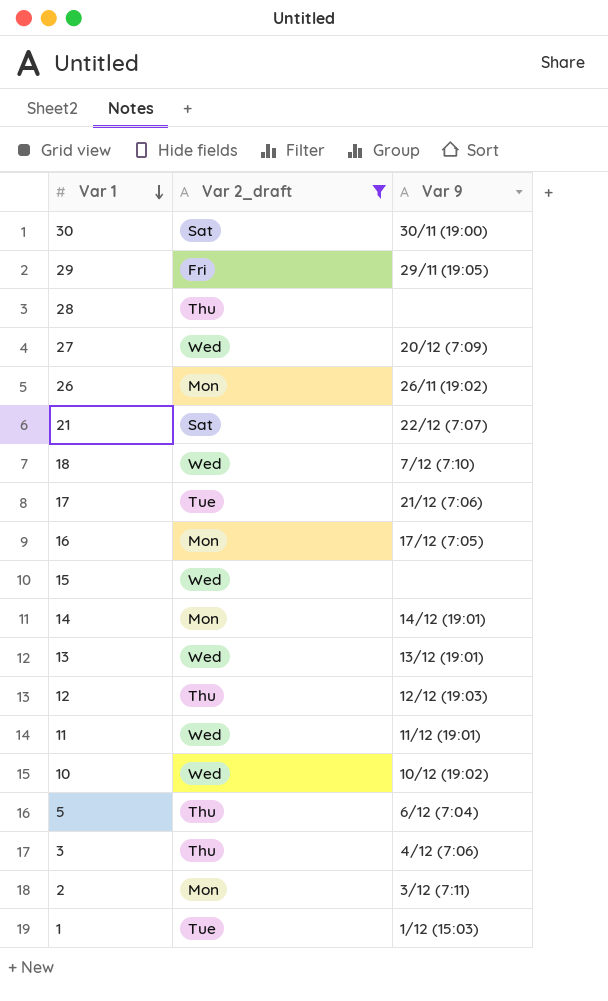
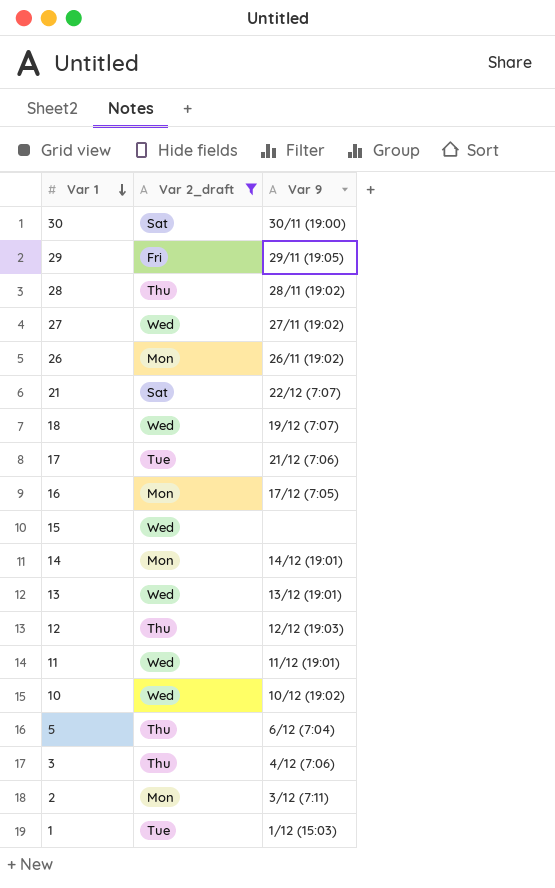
28 | Var 9: none -> 28/11 (19:02)
27 | Var 9: 20/12 (7:09) -> 27/11 (19:02)
18 | Var 9: 7/12 (7:10) -> 19/12 (7:07)

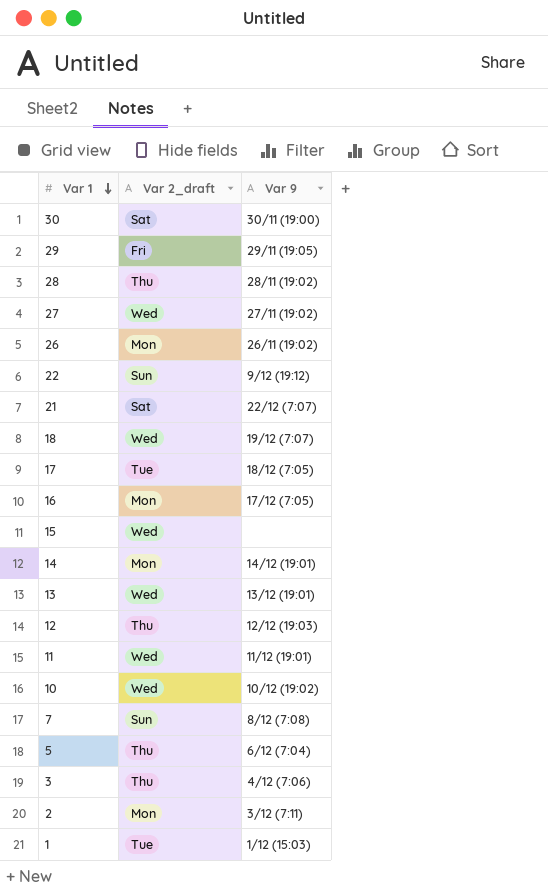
filter: Var 2_draft != Sun -> none
17 | Var 9: 21/12 (7:06) -> 18/12 (7:05)

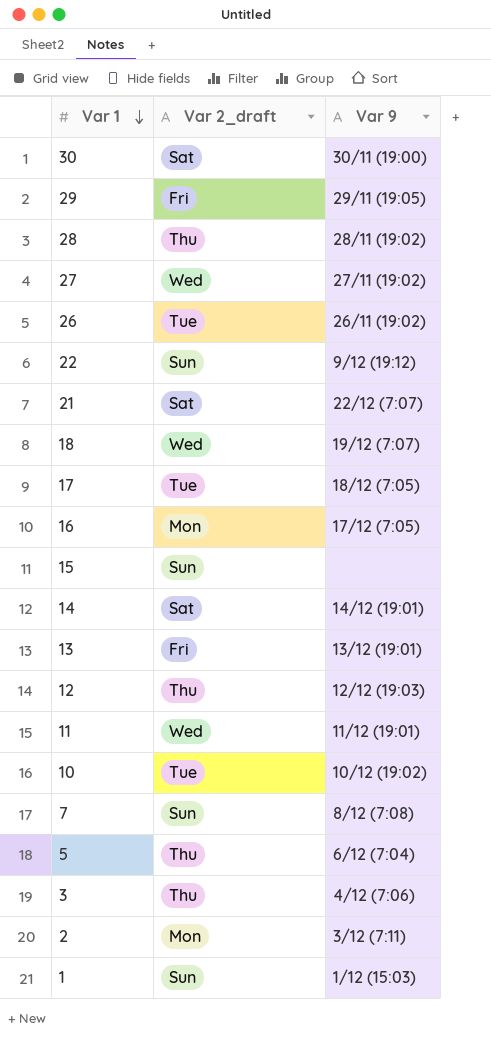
26 | Var 2_draft: Mon -> Tue
15 | Var 2_draft: Wed -> Sun
14 | Var 2_draft: Mon -> Sat
13 | Var 2_draft: Wed -> Fri
10 | Var 2_draft: Wed -> Tue
1 | Var 2_draft: Tue -> Sun

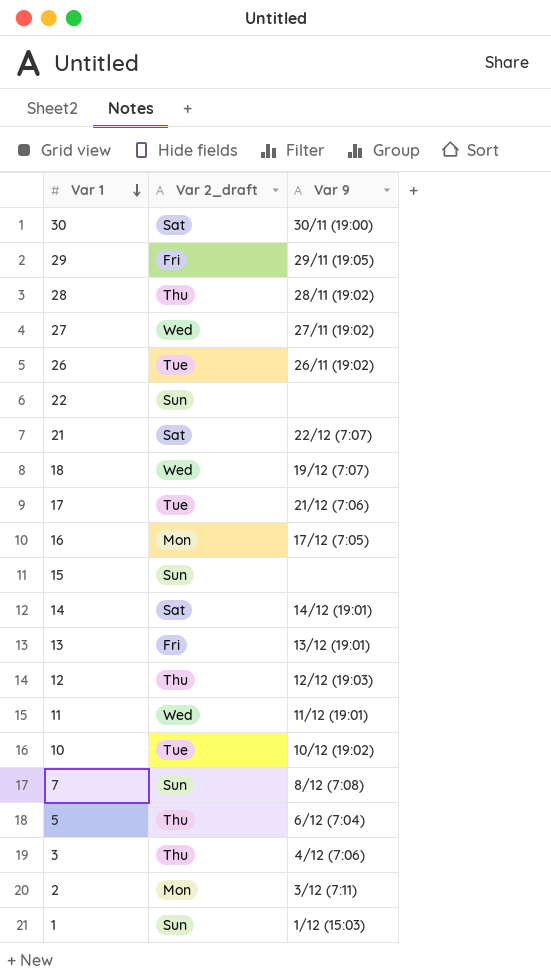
22 | Var 9: 9/12 (19:12) -> none
17 | Var 9: 18/12 (7:05) -> 21/12 (7:06)

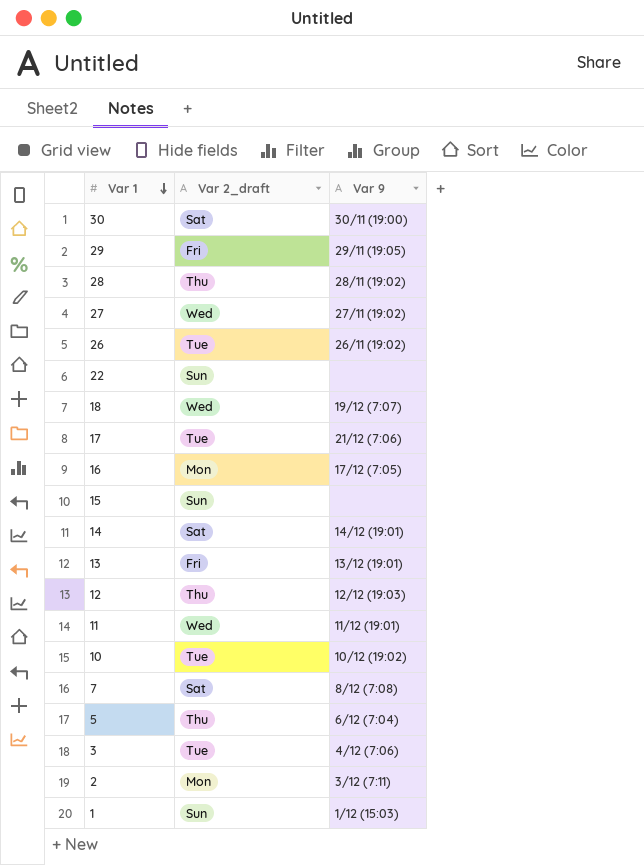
row 21: Sat | 22/12 (7:07) -> none
7 | Var 2_draft: Sun -> Sat
3 | Var 2_draft: Thu -> Tue

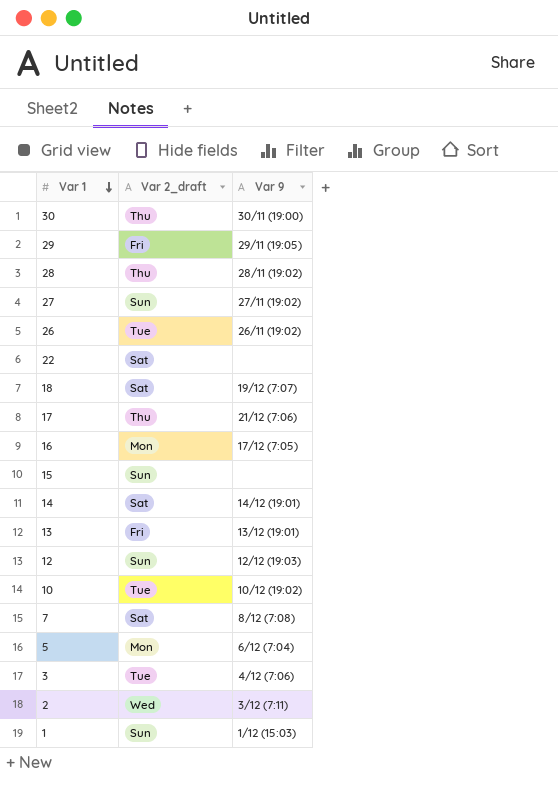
row 11: Wed | 11/12 (19:01) -> none
30 | Var 2_draft: Sat -> Thu
27 | Var 2_draft: Wed -> Sun
22 | Var 2_draft: Sun -> Sat
18 | Var 2_draft: Wed -> Sat
17 | Var 2_draft: Tue -> Thu
12 | Var 2_draft: Thu -> Sun
5 | Var 2_draft: Thu -> Mon
2 | Var 2_draft: Mon -> Wed

